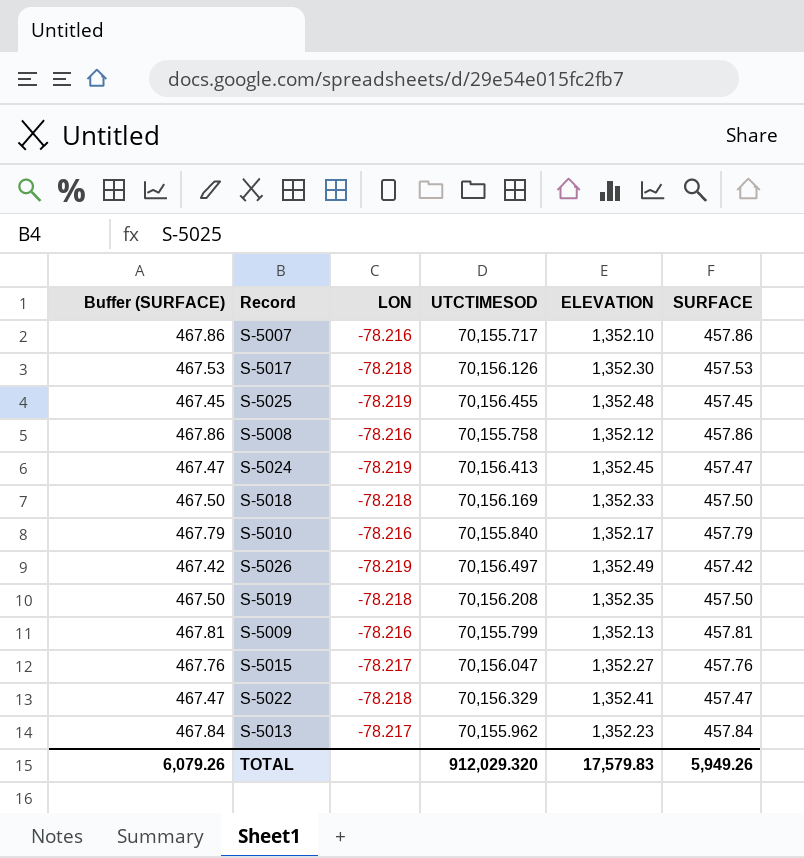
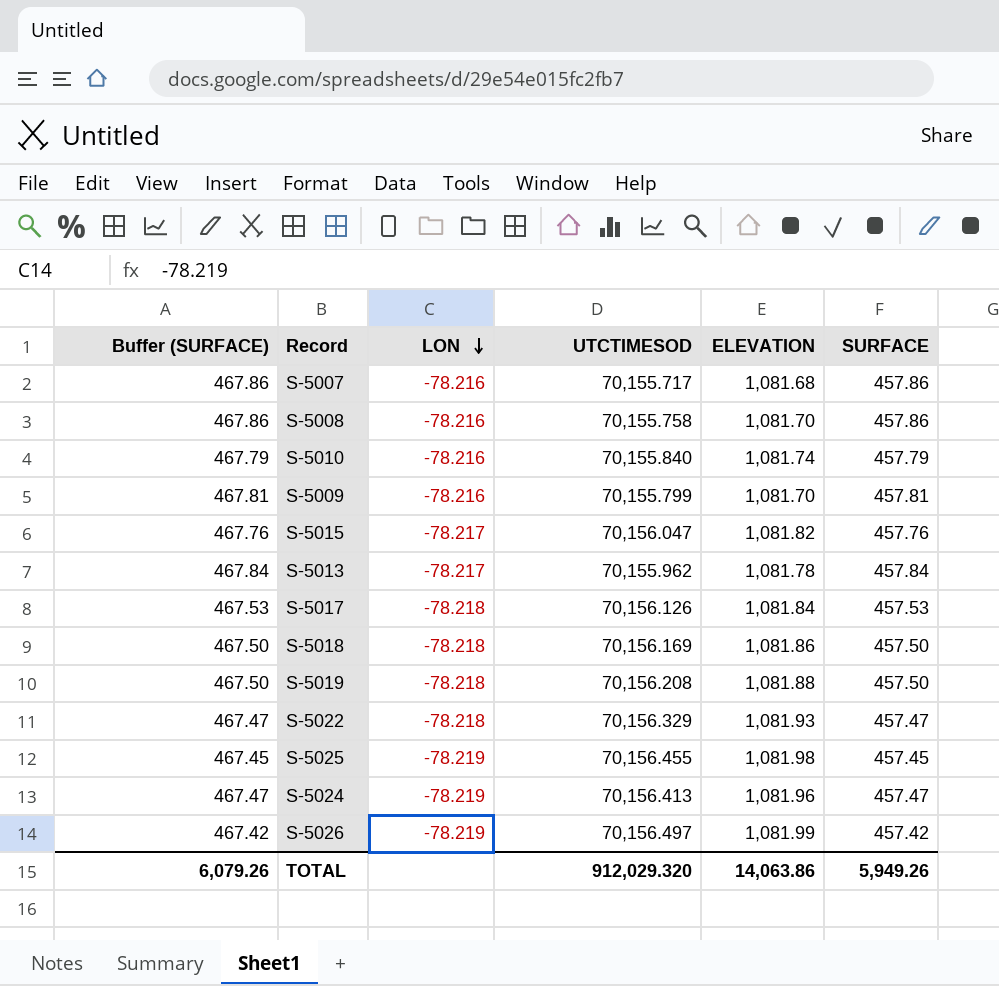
row order: none -> LON descending
S-5007 | ELEVATION: 1,352.10 -> 1,081.68
S-5008 | ELEVATION: 1,352.12 -> 1,081.70
S-5010 | ELEVATION: 1,352.17 -> 1,081.74
S-5009 | ELEVATION: 1,352.13 -> 1,081.70
S-5015 | ELEVATION: 1,352.27 -> 1,081.82
S-5013 | ELEVATION: 1,352.23 -> 1,081.78
S-5017 | ELEVATION: 1,352.30 -> 1,081.84
S-5018 | ELEVATION: 1,352.33 -> 1,081.86
S-5019 | ELEVATION: 1,352.35 -> 1,081.88
S-5022 | ELEVATION: 1,352.41 -> 1,081.93
S-5025 | ELEVATION: 1,352.48 -> 1,081.98
S-5024 | ELEVATION: 1,352.45 -> 1,081.96
S-5026 | ELEVATION: 1,352.49 -> 1,081.99
TOTAL | ELEVATION: 17,579.83 -> 14,063.86

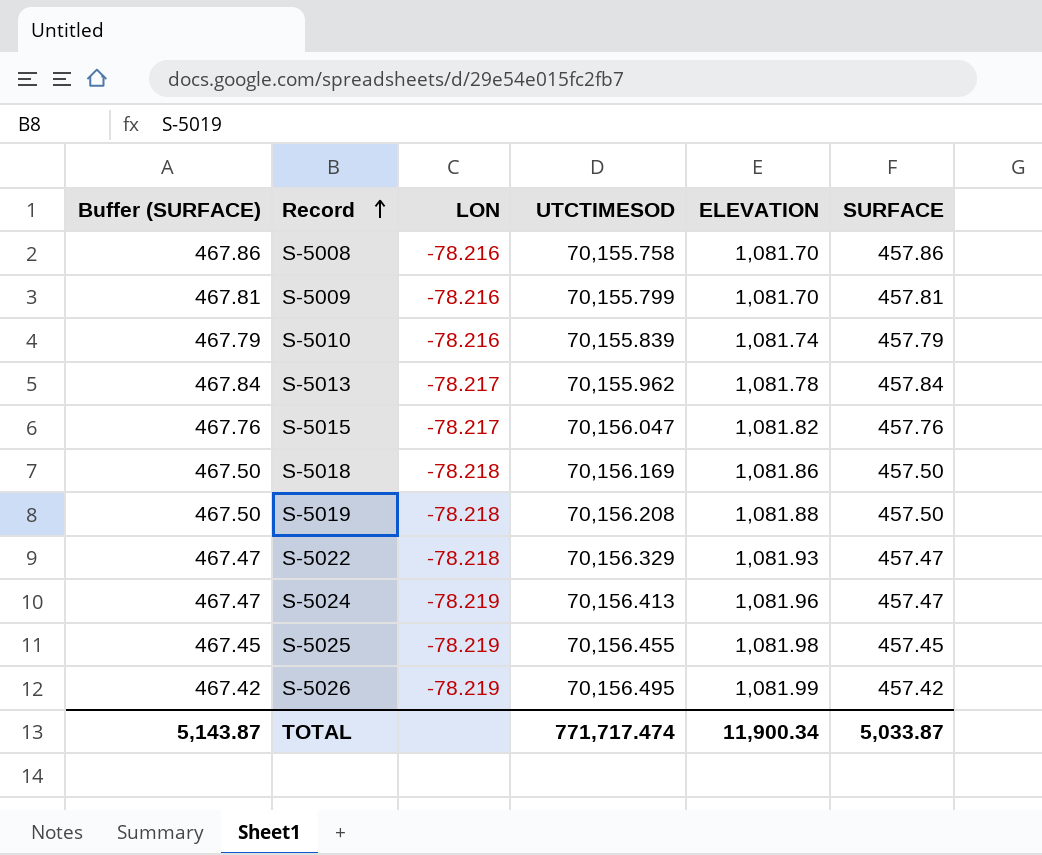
row order: LON descending -> Record ascending
row S-5007: 467.86 | -78.216 | 70,155.717 | 1,081.68 | 457.86 -> none
row S-5017: 467.53 | -78.218 | 70,156.126 | 1,081.84 | 457.53 -> none
S-5010 | UTCTIMESOD: 70,155.840 -> 70,155.839
S-5026 | UTCTIMESOD: 70,156.497 -> 70,156.495
TOTAL | Buffer (SURFACE): 6,079.26 -> 5,143.87
TOTAL | UTCTIMESOD: 912,029.320 -> 771,717.474
TOTAL | ELEVATION: 14,063.86 -> 11,900.34
TOTAL | SURFACE: 5,949.26 -> 5,033.87

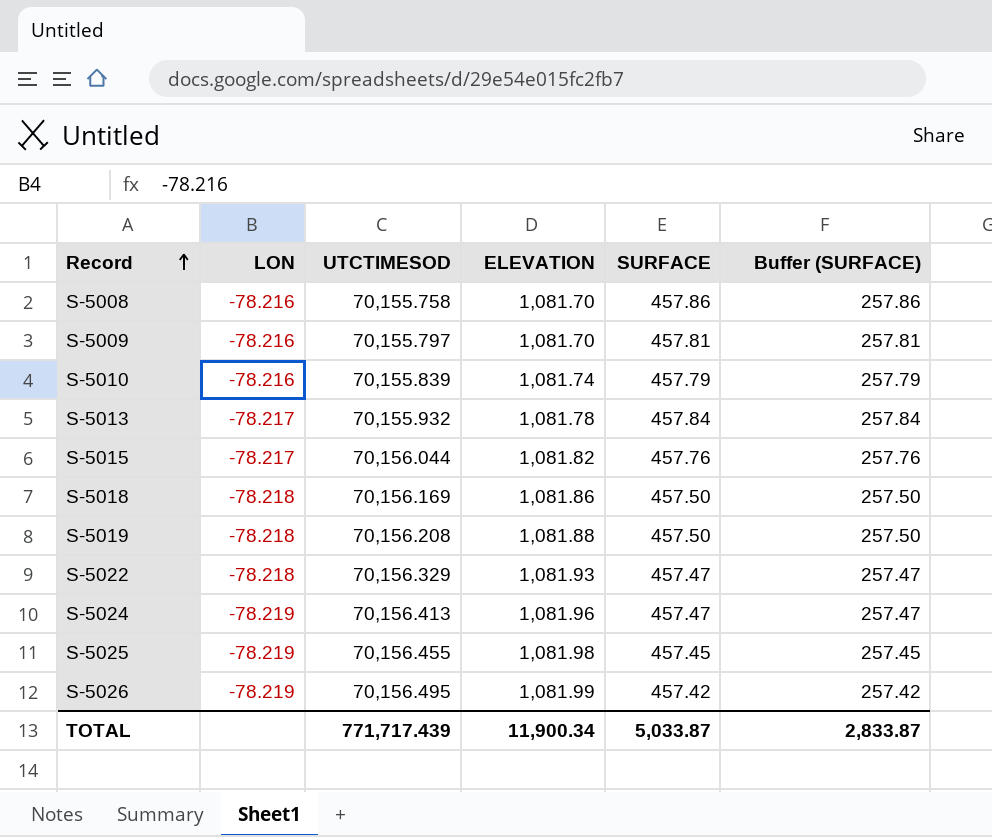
column Buffer (SURFACE) | formula: [SURFACE] + 10 -> [SURFACE] - 200
column Buffer (SURFACE) | position: 1 -> 6
S-5009 | UTCTIMESOD: 70,155.799 -> 70,155.797
S-5013 | UTCTIMESOD: 70,155.962 -> 70,155.932
S-5015 | UTCTIMESOD: 70,156.047 -> 70,156.044
TOTAL | UTCTIMESOD: 771,717.474 -> 771,717.439
TOTAL | Buffer (SURFACE): 5,143.87 -> 2,833.87

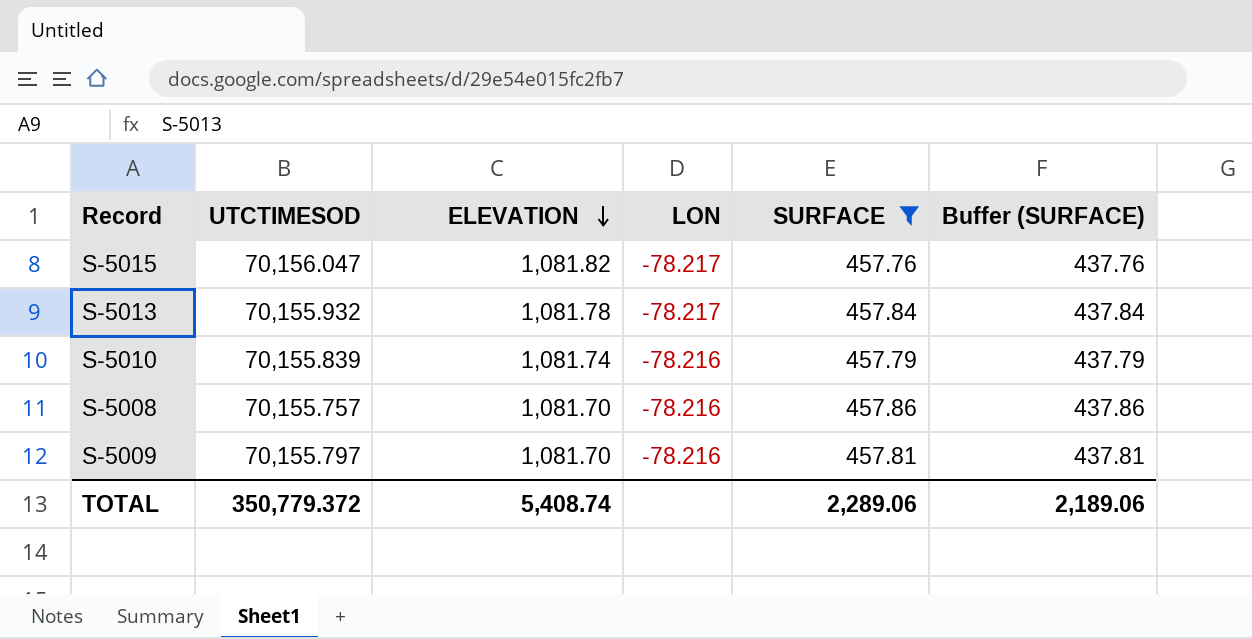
filter: none -> SURFACE >= 457.76
row order: Record ascending -> ELEVATION descending
column LON | position: 2 -> 4
column Buffer (SURFACE) | formula: [SURFACE] - 200 -> [SURFACE] - 20
S-5015 | UTCTIMESOD: 70,156.044 -> 70,156.047
S-5008 | UTCTIMESOD: 70,155.758 -> 70,155.757
TOTAL | UTCTIMESOD: 771,717.439 -> 350,779.372
TOTAL | ELEVATION: 11,900.34 -> 5,408.74
TOTAL | SURFACE: 5,033.87 -> 2,289.06
TOTAL | Buffer (SURFACE): 2,833.87 -> 2,189.06

